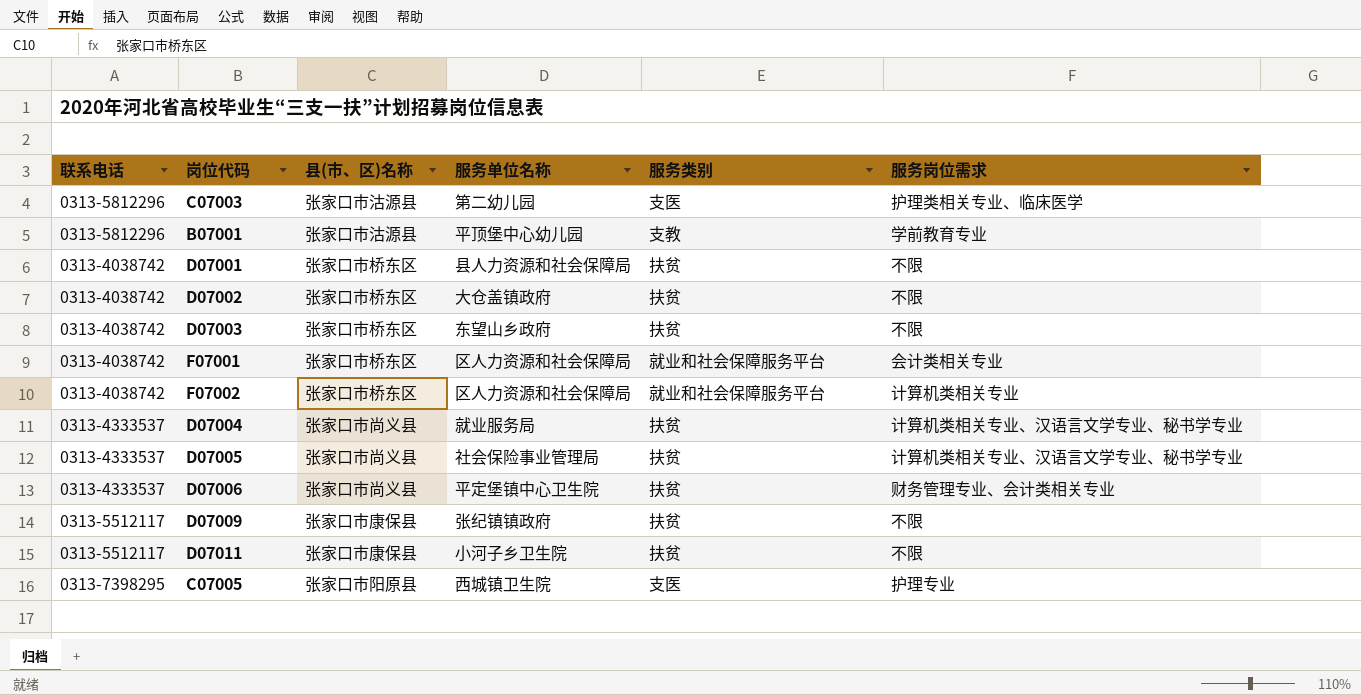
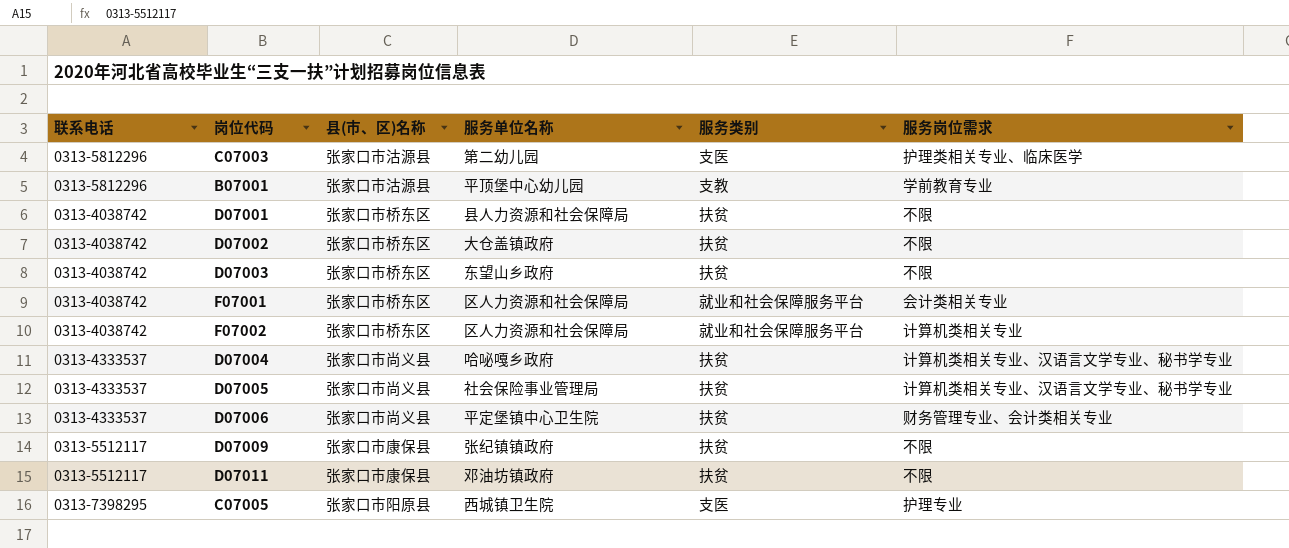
D07004 | 服务单位名称: 就业服务局 -> 哈咇嘎乡政府
D07011 | 服务单位名称: 小河子乡卫生院 -> 邓油坊镇政府

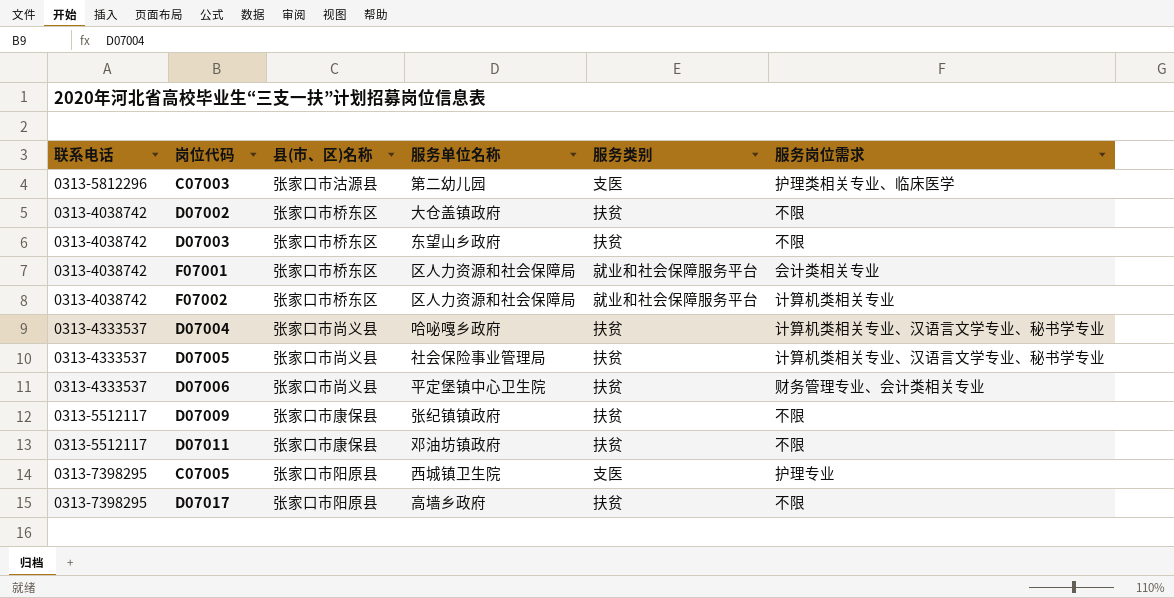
row B07001: 0313-5812296 | 张家口市沽源县 | 平顶堡中心幼儿园 | 支教 | 学前教育专业 -> none
row D07001: 0313-4038742 | 张家口市桥东区 | 县人力资源和社会保障局 | 扶贫 | 不限 -> none
row D07017: none -> 0313-7398295 | 张家口市阳原县 | 高墙乡政府 | 扶贫 | 不限

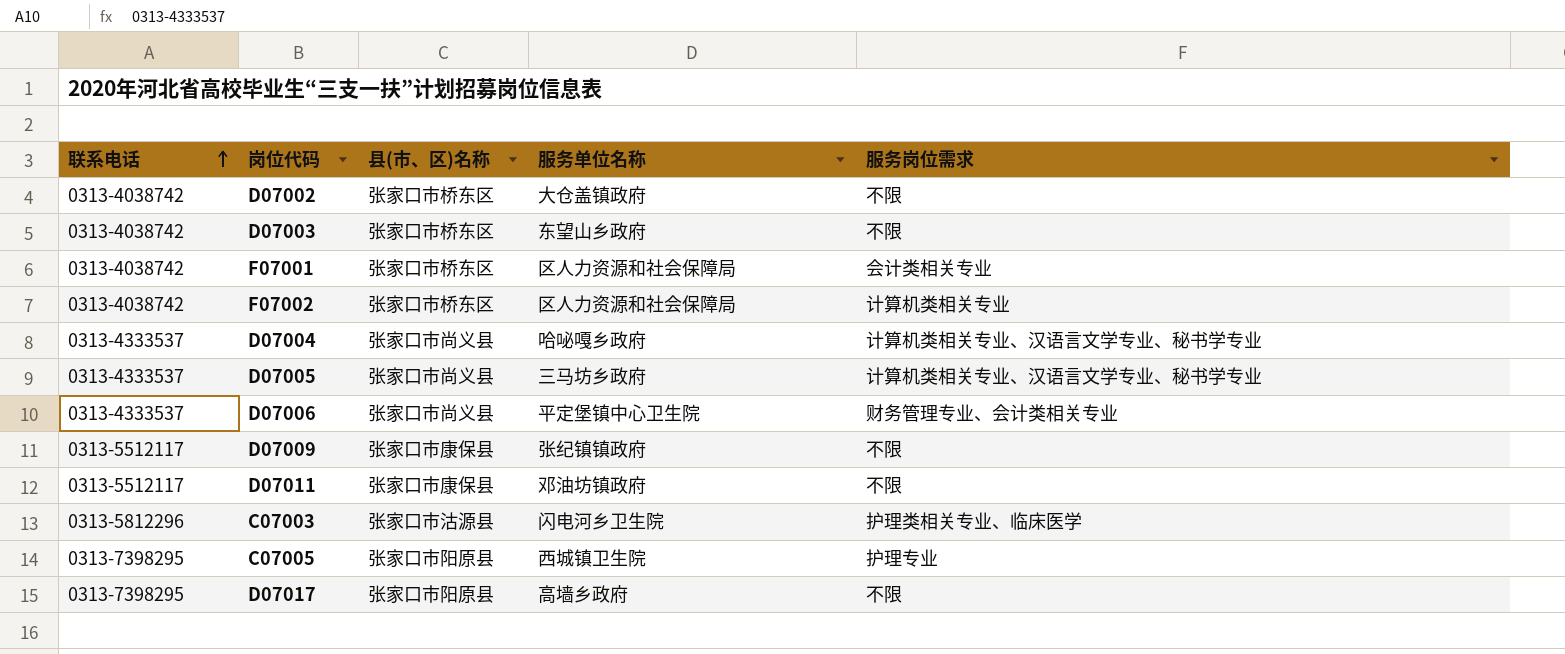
row order: none -> 联系电话 ascending
column 服务类别 | position: 5 -> none
D07005 | 服务单位名称: 社会保险事业管理局 -> 三马坊乡政府
C07003 | 服务单位名称: 第二幼儿园 -> 闪电河乡卫生院

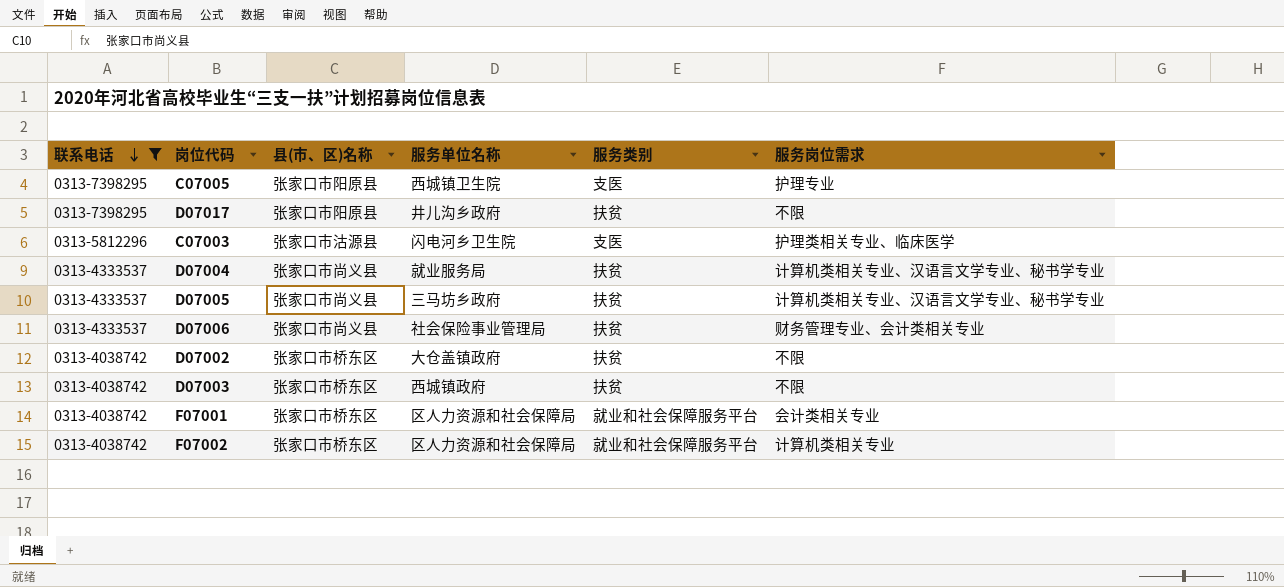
filter: none -> 联系电话 != 0313-5512117
row order: 联系电话 ascending -> 联系电话 descending
column 服务类别 | position: none -> 5
D07017 | 服务单位名称: 高墙乡政府 -> 井儿沟乡政府
D07004 | 服务单位名称: 哈咇嘎乡政府 -> 就业服务局
D07006 | 服务单位名称: 平定堡镇中心卫生院 -> 社会保险事业管理局
D07003 | 服务单位名称: 东望山乡政府 -> 西城镇政府

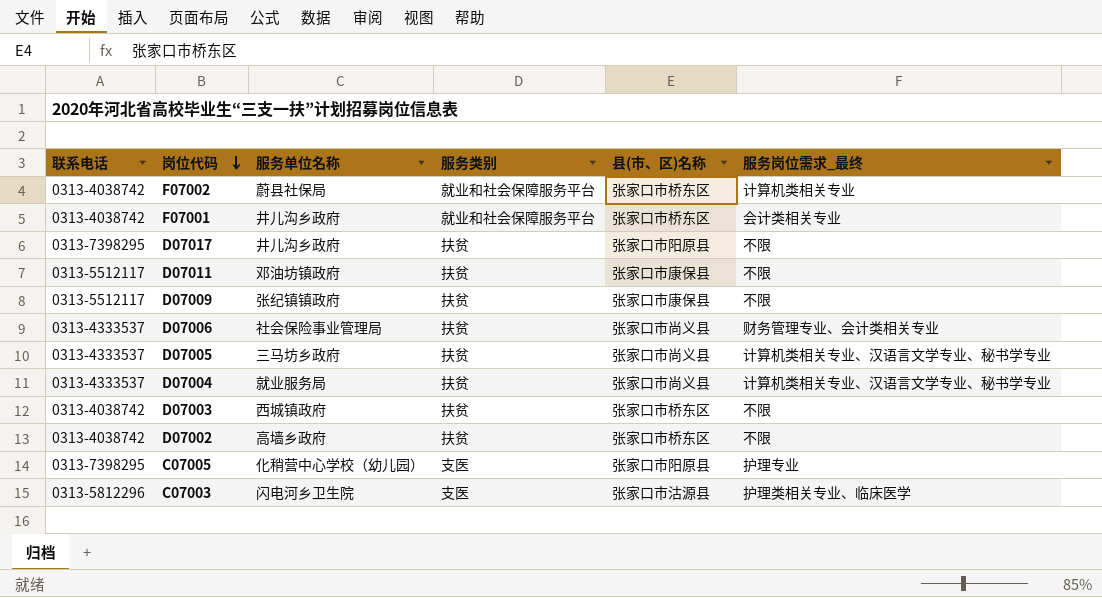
filter: 联系电话 != 0313-5512117 -> none
row order: 联系电话 descending -> 岗位代码 descending
column 县(市、区)名称 | position: 3 -> 5
column name: 服务岗位需求 -> 服务岗位需求_最终
F07002 | 服务单位名称: 区人力资源和社会保障局 -> 蔚县社保局
F07001 | 服务单位名称: 区人力资源和社会保障局 -> 井儿沟乡政府
D07002 | 服务单位名称: 大仓盖镇政府 -> 高墙乡政府
C07005 | 服务单位名称: 西城镇卫生院 -> 化稍营中心学校（幼儿园）

